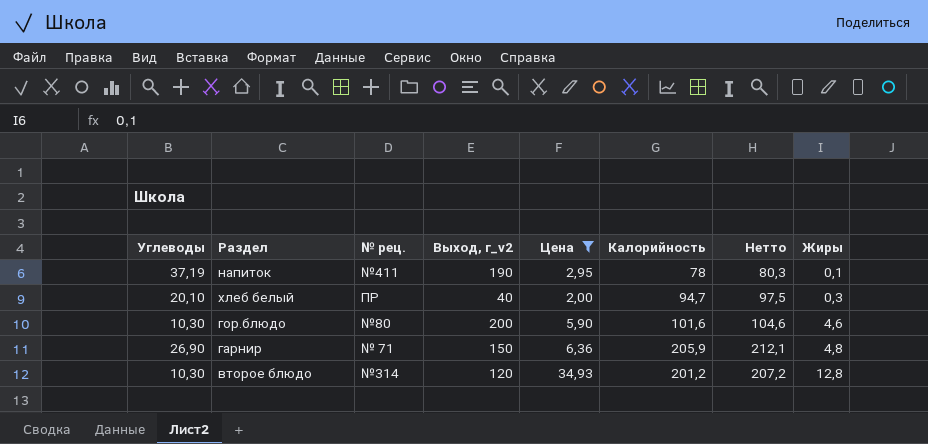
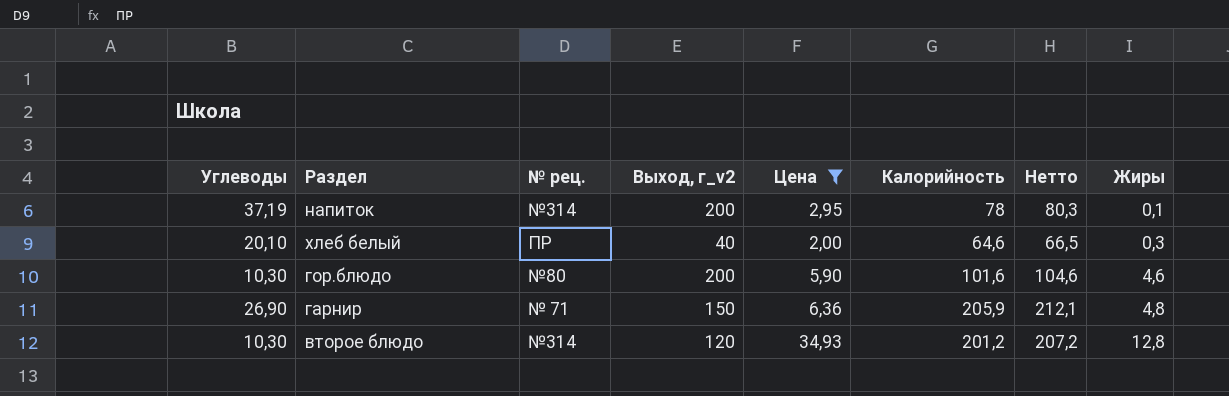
напиток | № рец.: №411 -> №314
напиток | Выход, г_v2: 190 -> 200
хлеб белый | Калорийность: 94,7 -> 64,6
хлеб белый | Нетто: 97,5 -> 66,5

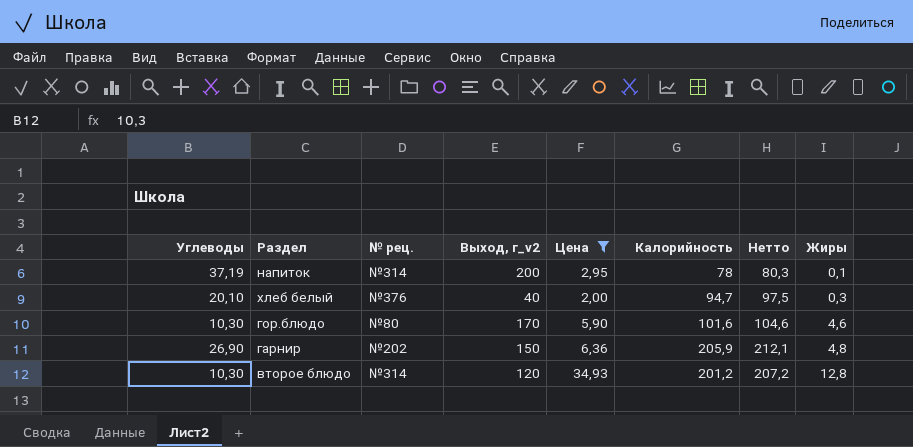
хлеб белый | № рец.: ПР -> №376
хлеб белый | Калорийность: 64,6 -> 94,7
хлеб белый | Нетто: 66,5 -> 97,5
гор.блюдо | Выход, г_v2: 200 -> 170
гарнир | № рец.: № 71 -> №202

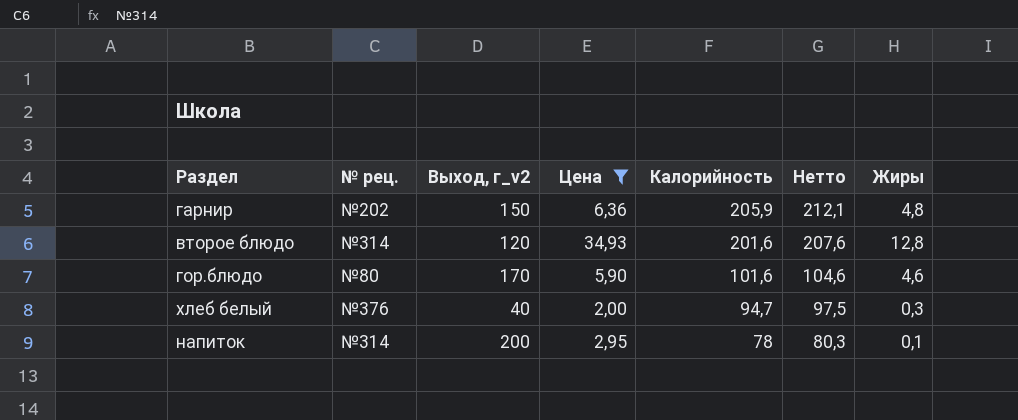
row order: Жиры ascending -> Калорийность descending
column Углеводы | position: 1 -> none
второе блюдо | Калорийность: 201,2 -> 201,6
второе блюдо | Нетто: 207,2 -> 207,6

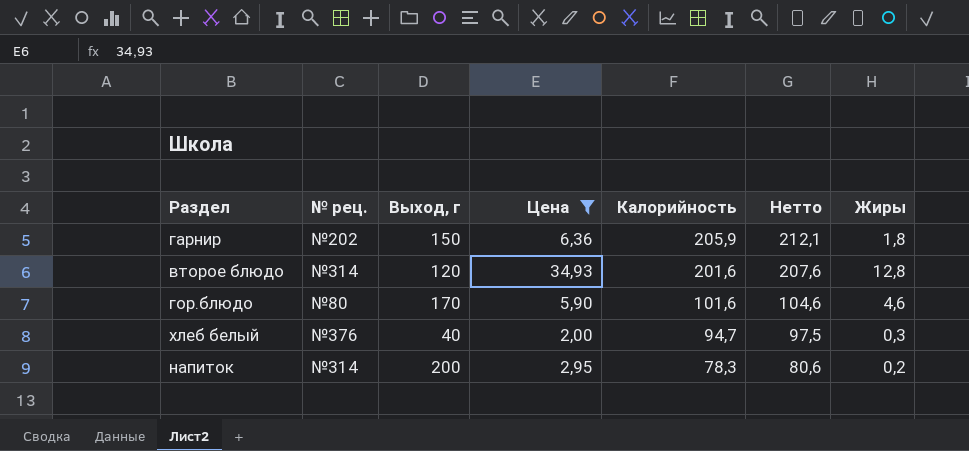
column name: Выход, г_v2 -> Выход, г
гарнир | Жиры: 4,8 -> 1,8
напиток | Калорийность: 78 -> 78,3
напиток | Нетто: 80,3 -> 80,6
напиток | Жиры: 0,1 -> 0,2

